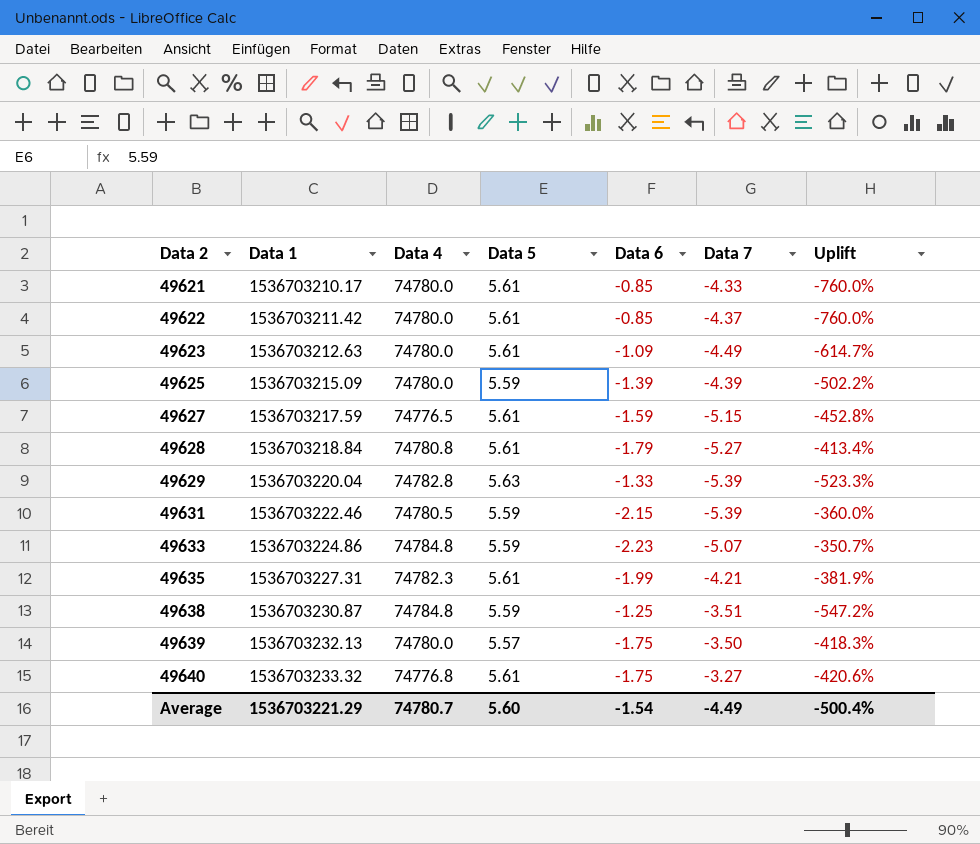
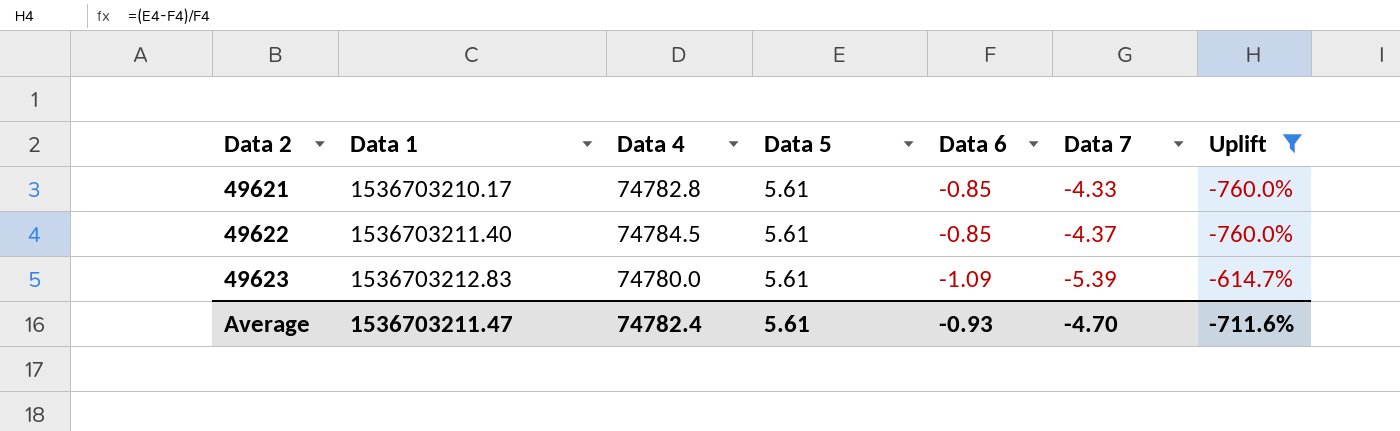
filter: none -> Uplift <= -614.7%
49621 | Data 4: 74780.0 -> 74782.8
49622 | Data 1: 1536703211.42 -> 1536703211.40
49622 | Data 4: 74780.0 -> 74784.5
49623 | Data 1: 1536703212.63 -> 1536703212.83
49623 | Data 7: -4.49 -> -5.39
Average | Data 1: 1536703221.29 -> 1536703211.47
Average | Data 4: 74780.7 -> 74782.4
Average | Data 5: 5.60 -> 5.61
Average | Data 6: -1.54 -> -0.93
Average | Data 7: -4.49 -> -4.70
Average | Uplift: -500.4% -> -711.6%

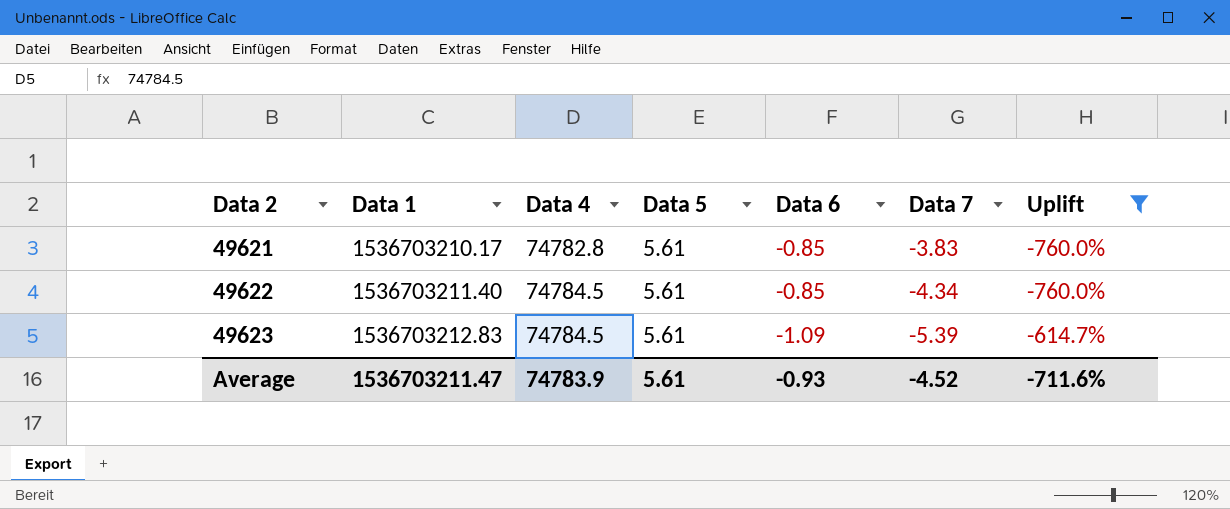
49621 | Data 7: -4.33 -> -3.83
49622 | Data 7: -4.37 -> -4.34
49623 | Data 4: 74780.0 -> 74784.5
Average | Data 4: 74782.4 -> 74783.9
Average | Data 7: -4.70 -> -4.52

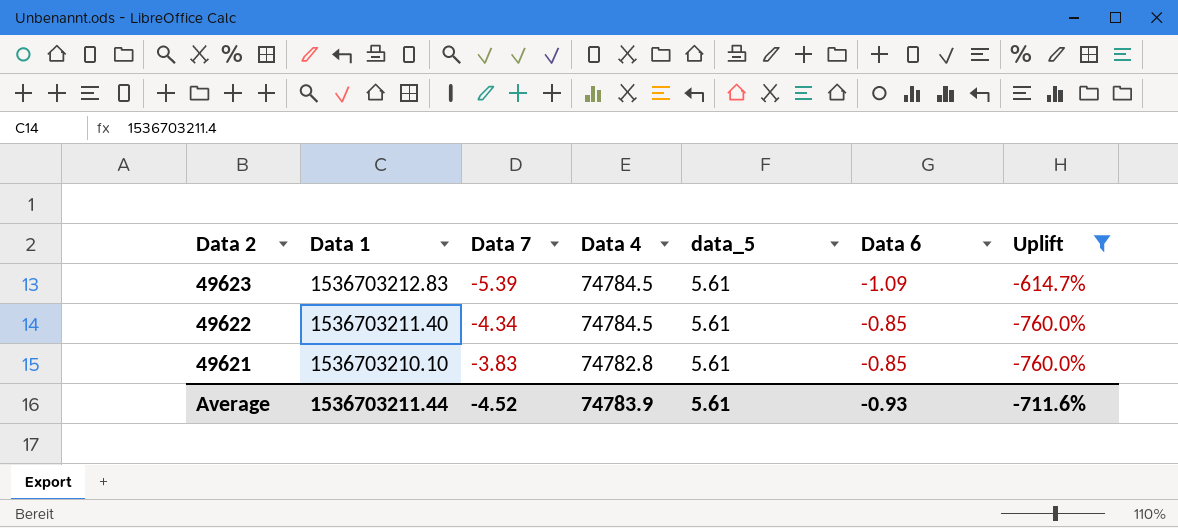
row order: Data 2 ascending -> Data 2 descending
column Data 7 | position: 6 -> 3
column name: Data 5 -> data_5
49621 | Data 1: 1536703210.17 -> 1536703210.10
Average | Data 1: 1536703211.47 -> 1536703211.44

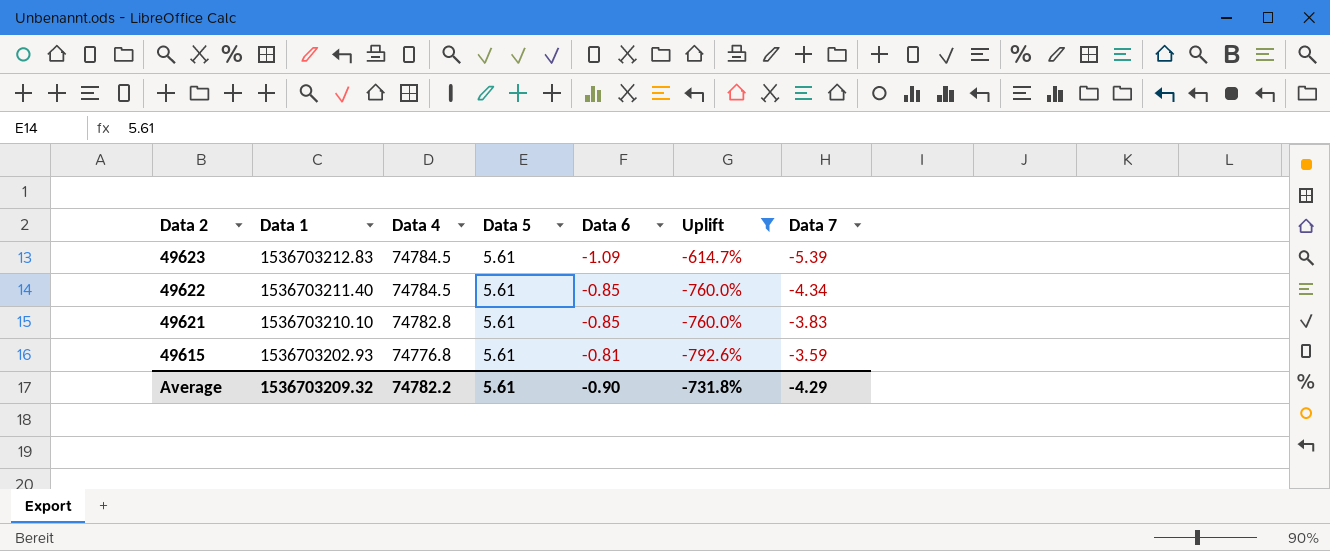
column name: data_5 -> Data 5
column Data 7 | position: 3 -> 7
row 49615: none -> 1536703202.93 | 74776.8 | 5.61 | -0.81 | -792.6% | -3.59
Average | Data 1: 1536703211.44 -> 1536703209.32
Average | Data 4: 74783.9 -> 74782.2
Average | Data 6: -0.93 -> -0.90
Average | Uplift: -711.6% -> -731.8%
Average | Data 7: -4.52 -> -4.29

